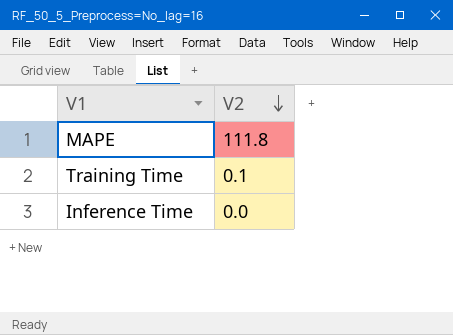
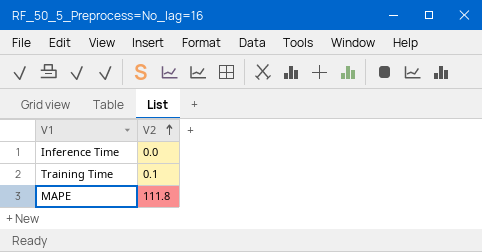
row order: V2 descending -> V2 ascending

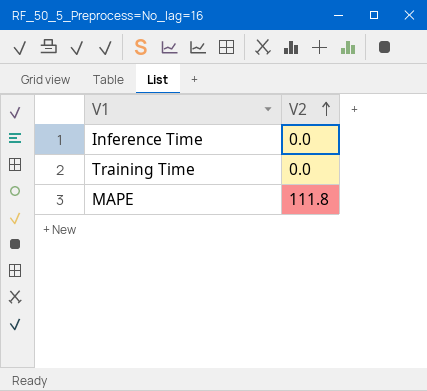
Training Time | V2: 0.1 -> 0.0

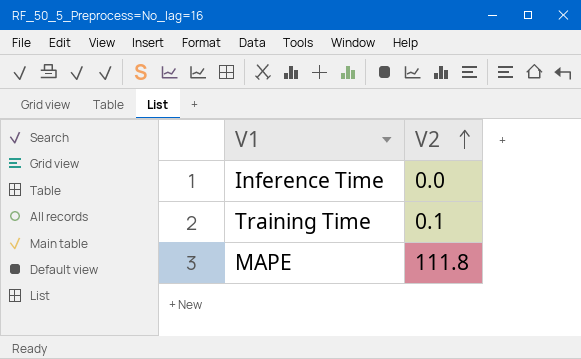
Training Time | V2: 0.0 -> 0.1

